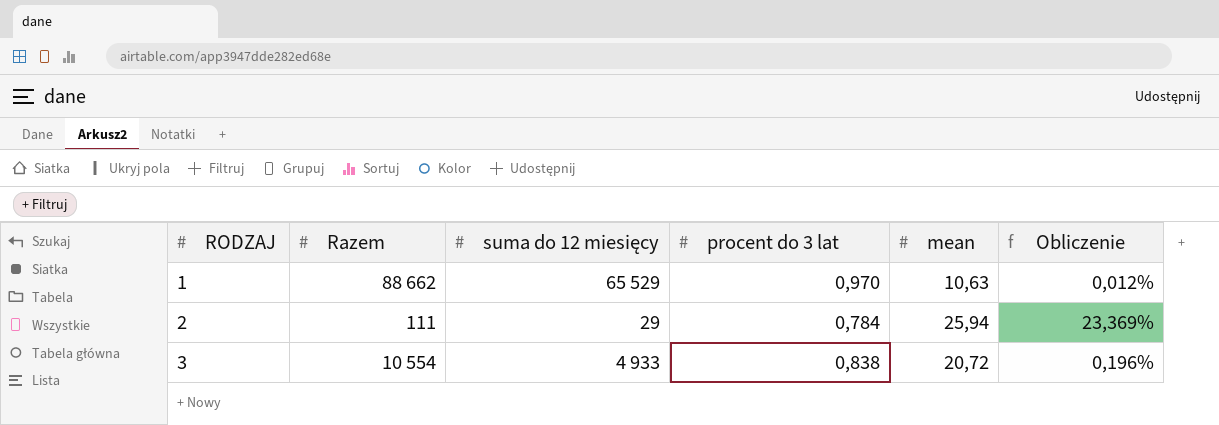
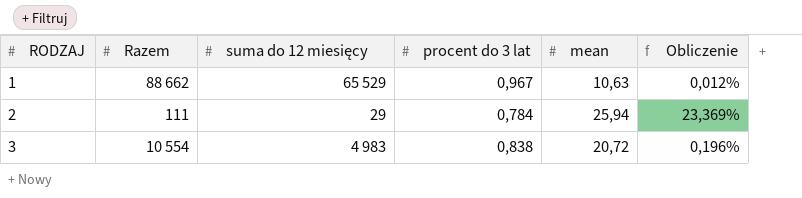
1 | procent do 3 lat: 0,970 -> 0,967
3 | suma do 12 miesięcy: 4 933 -> 4 983

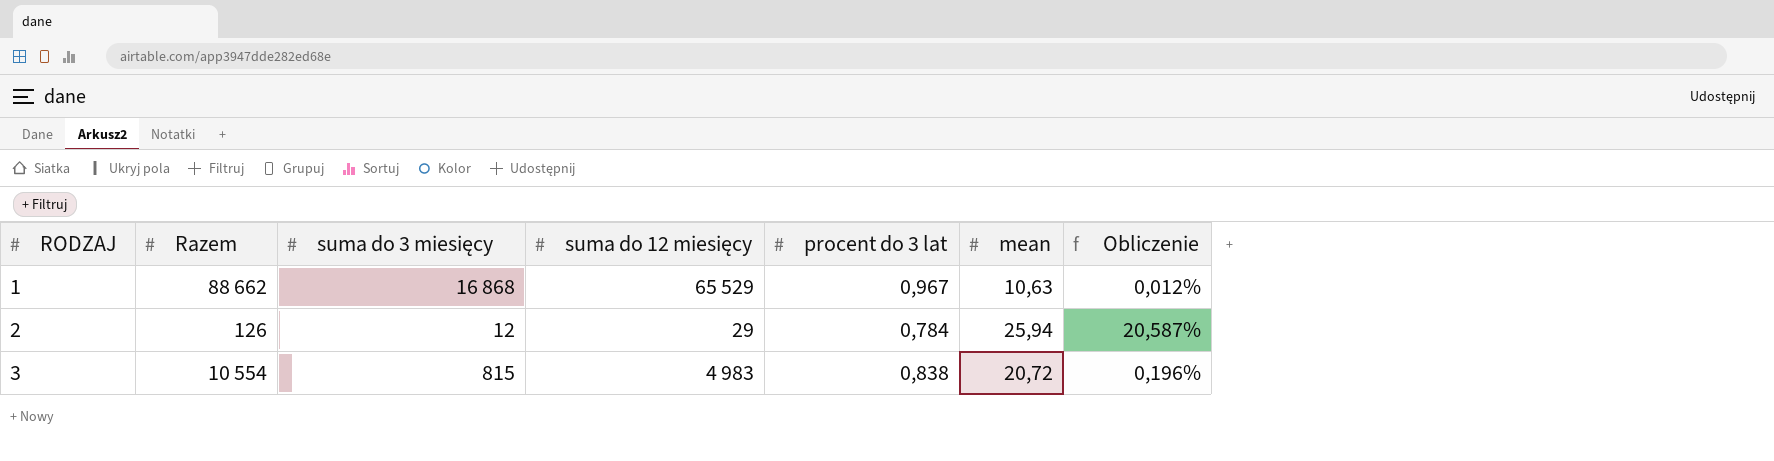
column suma do 3 miesięcy | position: none -> 3
2 | Razem: 111 -> 126
2 | Obliczenie: 23,369% -> 20,587%

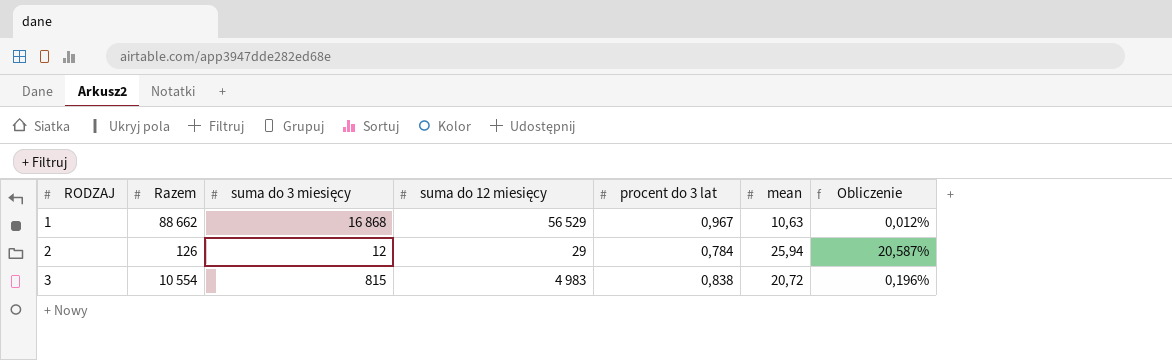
1 | suma do 12 miesięcy: 65 529 -> 56 529

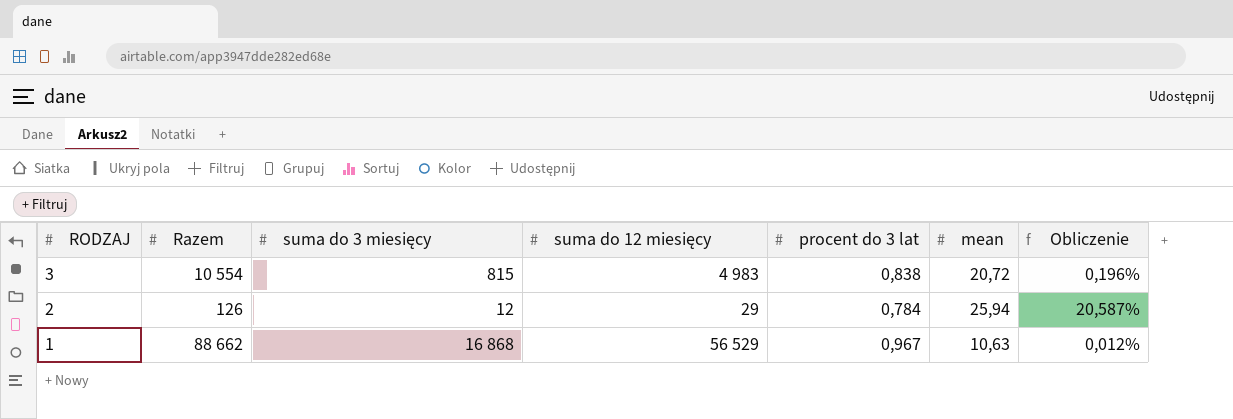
row order: RODZAJ ascending -> RODZAJ descending

